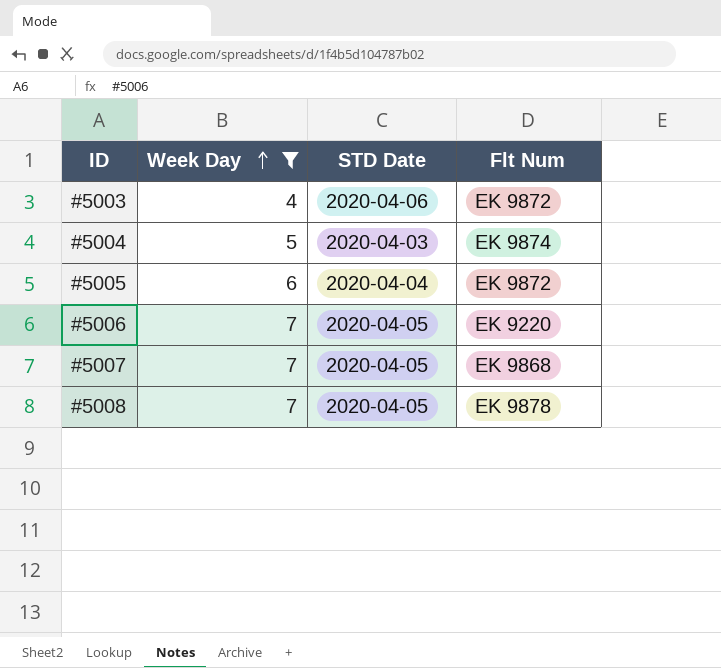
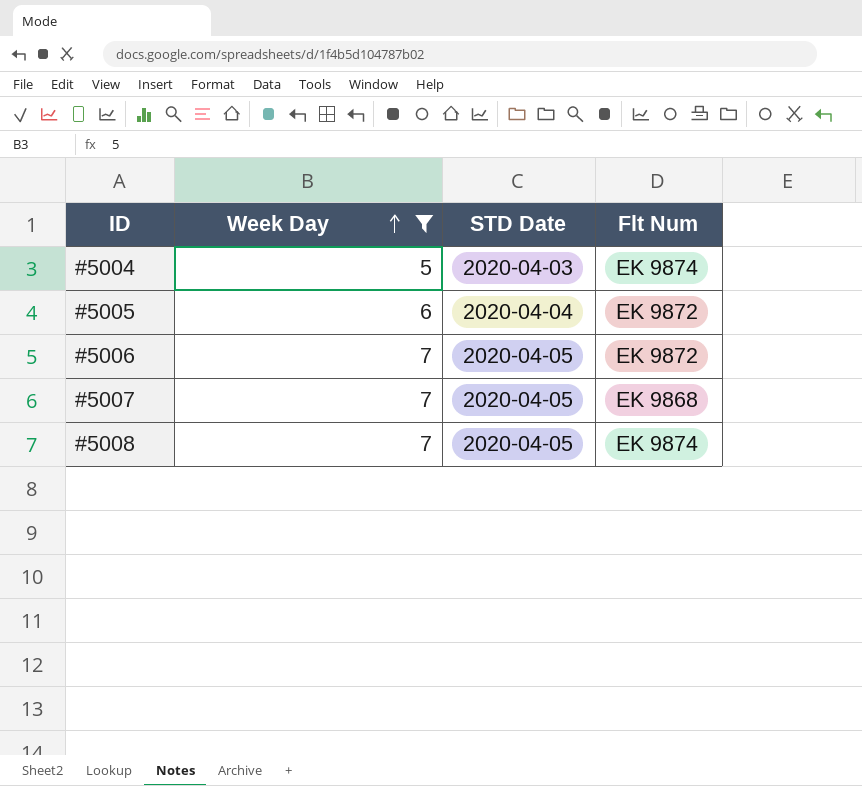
row #5003: 4 | 2020-04-06 | EK 9872 -> none
#5006 | Flt Num: EK 9220 -> EK 9872
#5008 | Flt Num: EK 9878 -> EK 9874

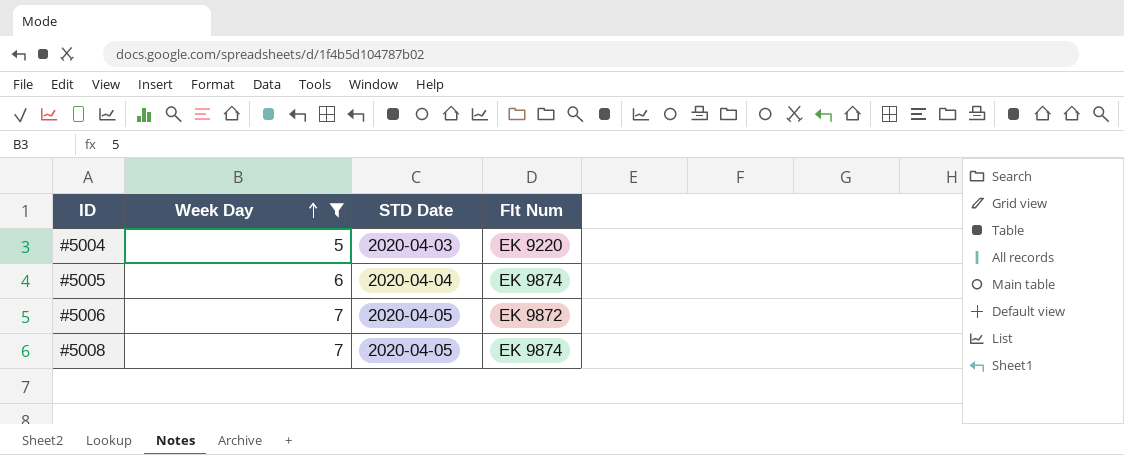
row #5007: 7 | 2020-04-05 | EK 9868 -> none
#5004 | Flt Num: EK 9874 -> EK 9220
#5005 | Flt Num: EK 9872 -> EK 9874

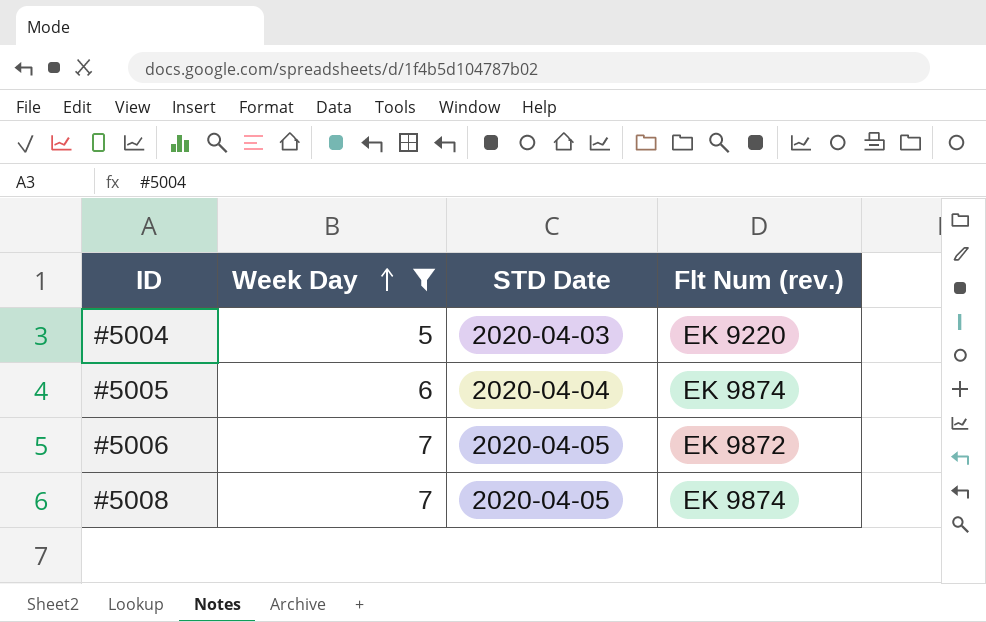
column name: Flt Num -> Flt Num (rev.)

